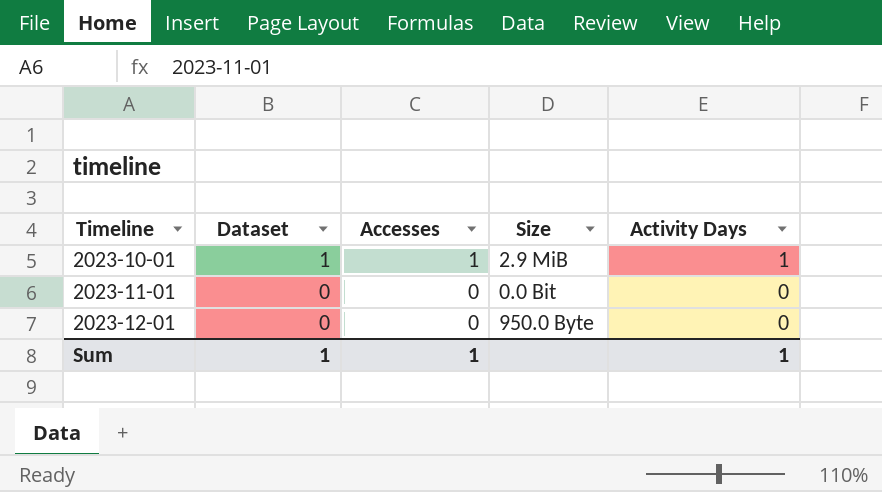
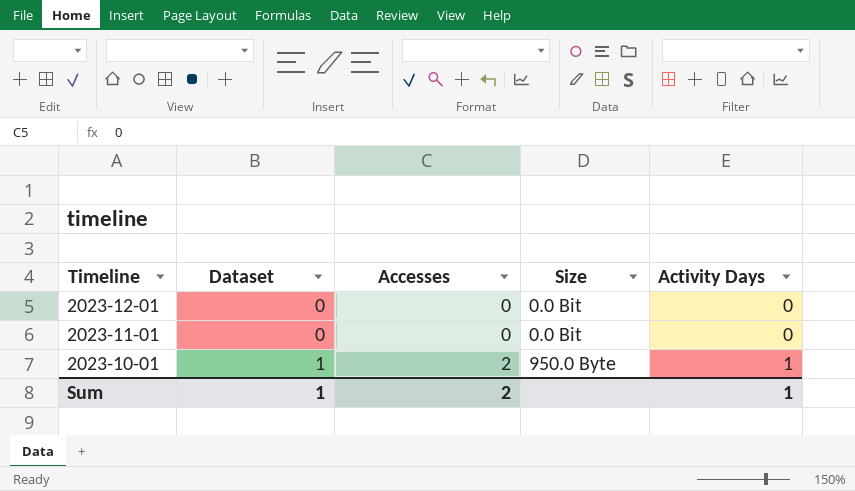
row order: Timeline ascending -> Timeline descending
2023-12-01 | Size: 950.0 Byte -> 0.0 Bit
2023-10-01 | Accesses: 1 -> 2
2023-10-01 | Size: 2.9 MiB -> 950.0 Byte
Sum | Accesses: 1 -> 2

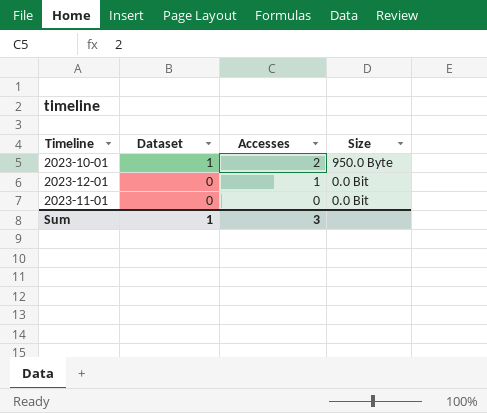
row order: Timeline descending -> Dataset descending
column Activity Days | position: 5 -> none
2023-12-01 | Accesses: 0 -> 1
Sum | Accesses: 2 -> 3

